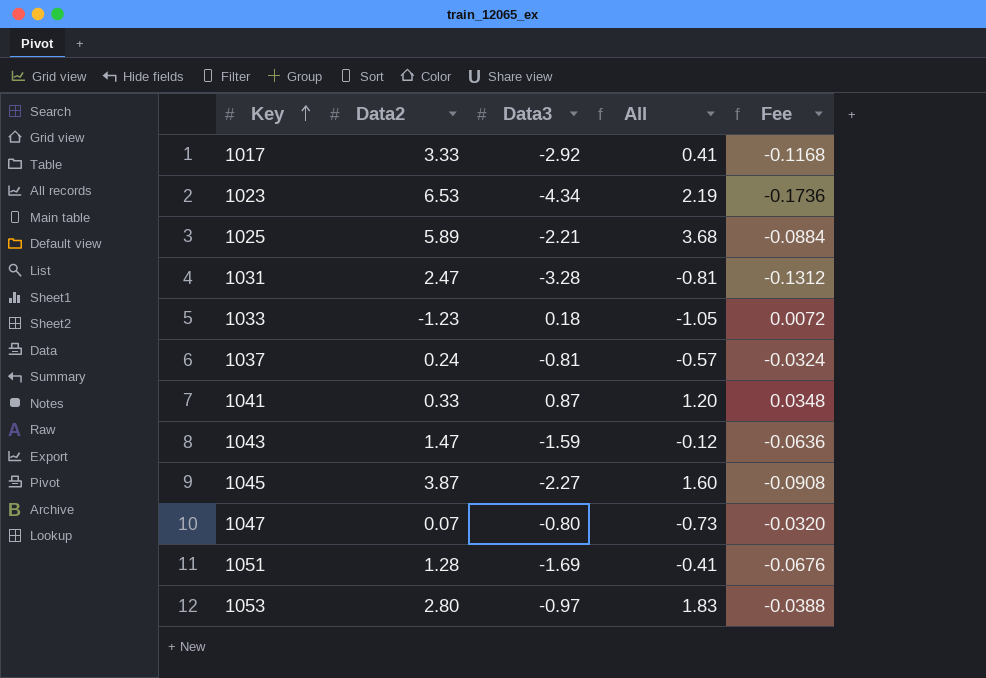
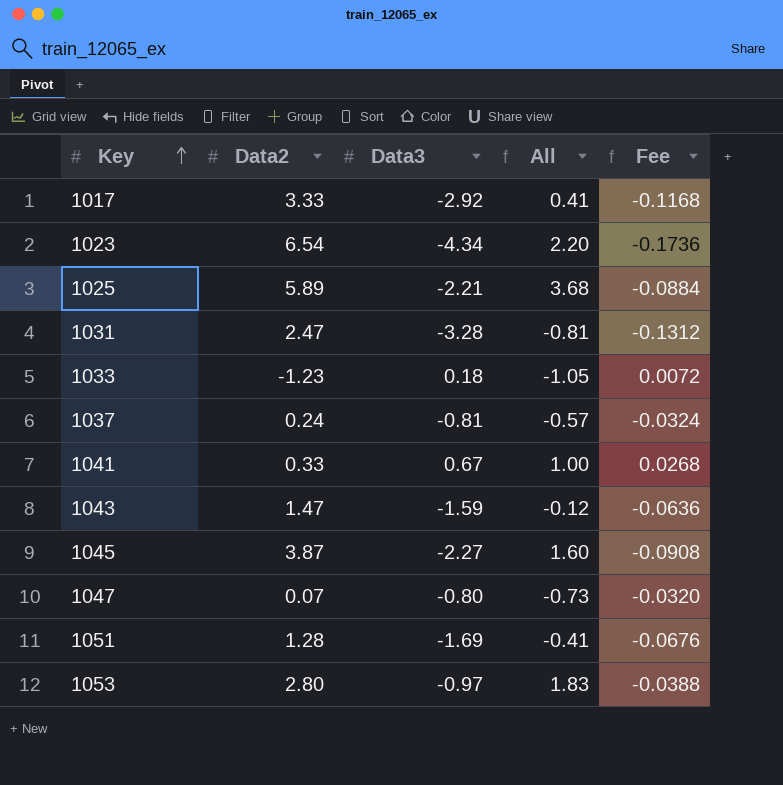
1023 | Data2: 6.53 -> 6.54
1023 | All: 2.19 -> 2.20
1041 | Data3: 0.87 -> 0.67
1041 | All: 1.20 -> 1.00
1041 | Fee: 0.0348 -> 0.0268

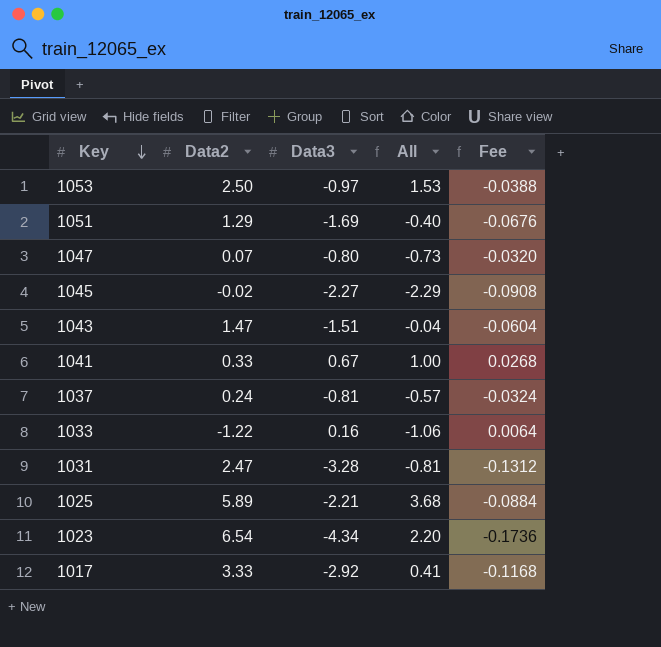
row order: Key ascending -> Key descending
1053 | Data2: 2.80 -> 2.50
1053 | All: 1.83 -> 1.53
1051 | Data2: 1.28 -> 1.29
1051 | All: -0.41 -> -0.40
1045 | Data2: 3.87 -> -0.02
1045 | All: 1.60 -> -2.29
1043 | Data3: -1.59 -> -1.51
1043 | All: -0.12 -> -0.04
1043 | Fee: -0.0636 -> -0.0604
1033 | Data2: -1.23 -> -1.22
1033 | Data3: 0.18 -> 0.16
1033 | All: -1.05 -> -1.06
1033 | Fee: 0.0072 -> 0.0064

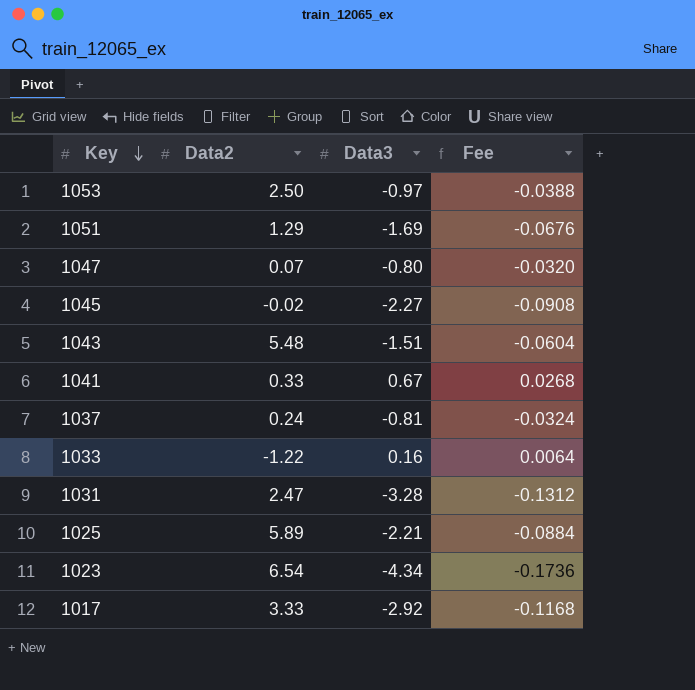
column All | formula: [Data2] + [Data3] -> none
1043 | Data2: 1.47 -> 5.48

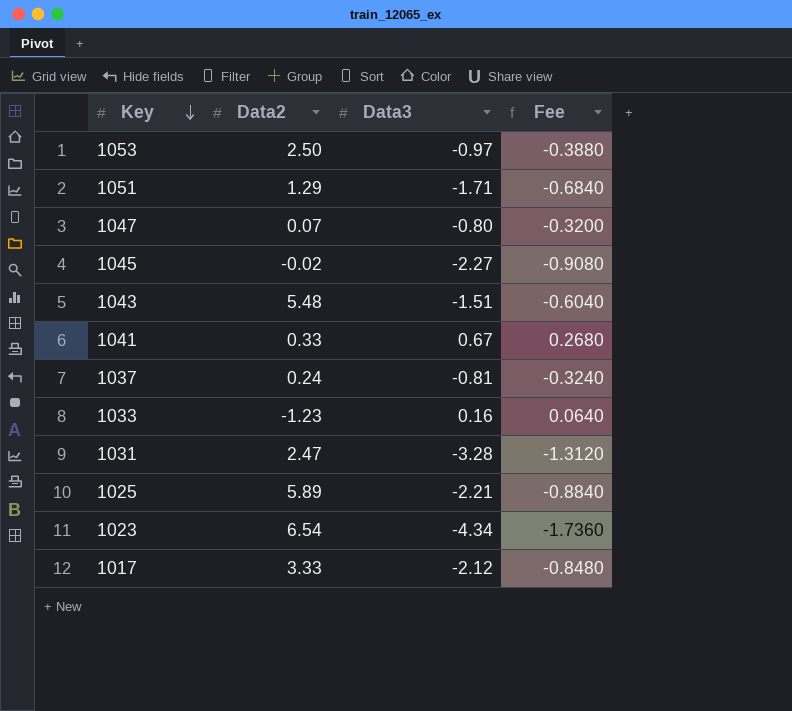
column Fee | formula: [Data3] * 0.04 -> [Data3] * 0.4
1051 | Data3: -1.69 -> -1.71
1033 | Data2: -1.22 -> -1.23
1017 | Data3: -2.92 -> -2.12

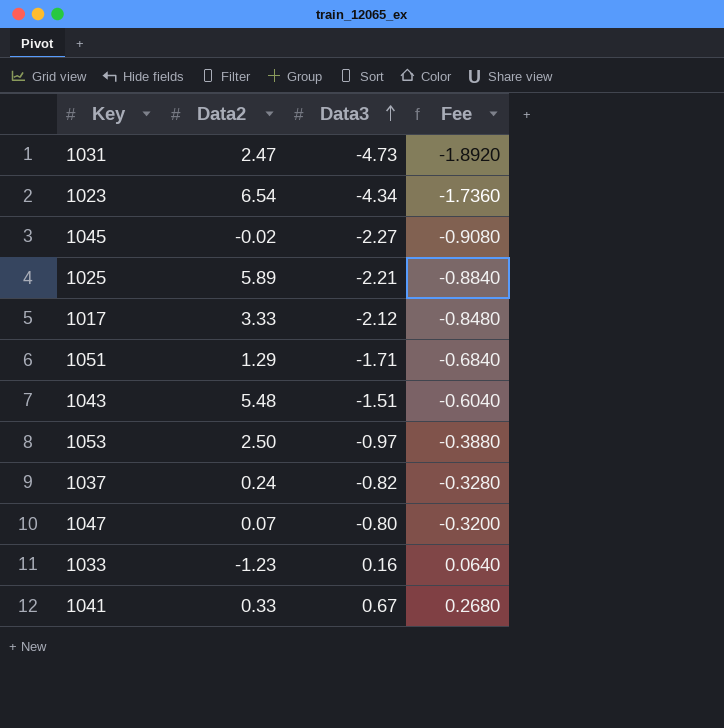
row order: Key descending -> Data3 ascending
1031 | Data3: -3.28 -> -4.73
1031 | Fee: -1.3120 -> -1.8920
1037 | Data3: -0.81 -> -0.82
1037 | Fee: -0.3240 -> -0.3280

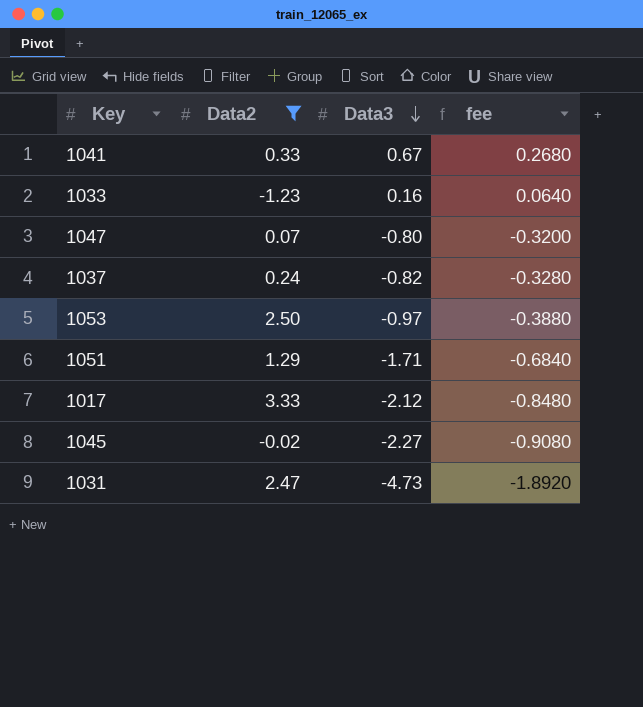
filter: none -> Data2 <= 3.33
row order: Data3 ascending -> Data3 descending
column name: Fee -> fee

